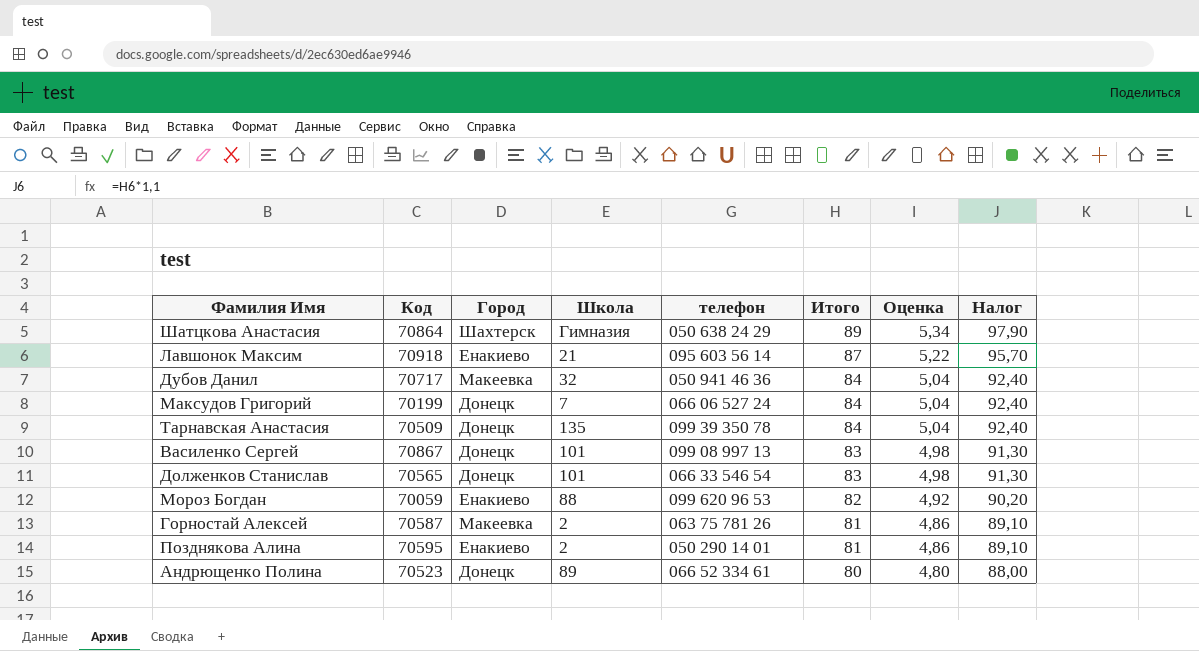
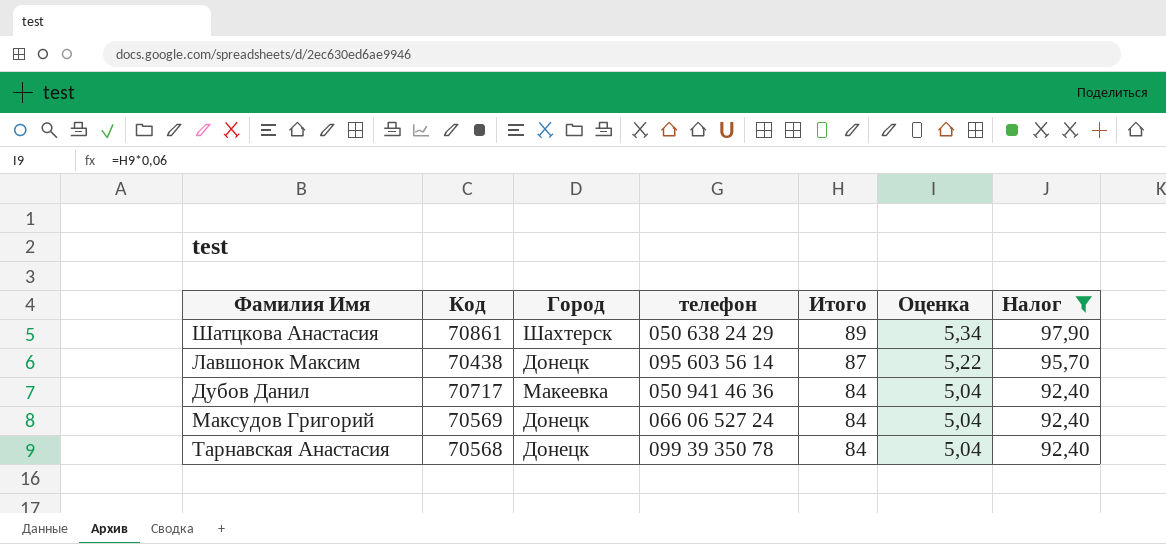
filter: none -> Налог >= 92,40
column Школа | position: 4 -> none
Шатцкова Анастасия | Код: 70864 -> 70861
Лавшонок Максим | Код: 70918 -> 70438
Лавшонок Максим | Город: Енакиево -> Донецк
Максудов Григорий | Код: 70199 -> 70569
Тарнавская Анастасия | Код: 70509 -> 70568

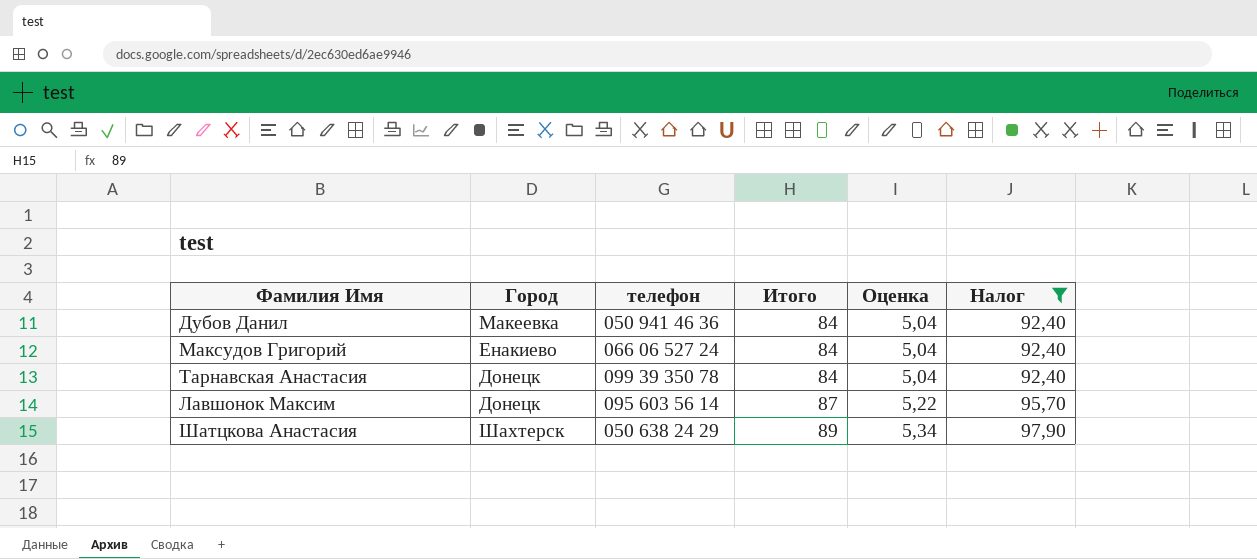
row order: Итого descending -> Итого ascending
column Код | position: 2 -> none
Максудов Григорий | Город: Донецк -> Енакиево

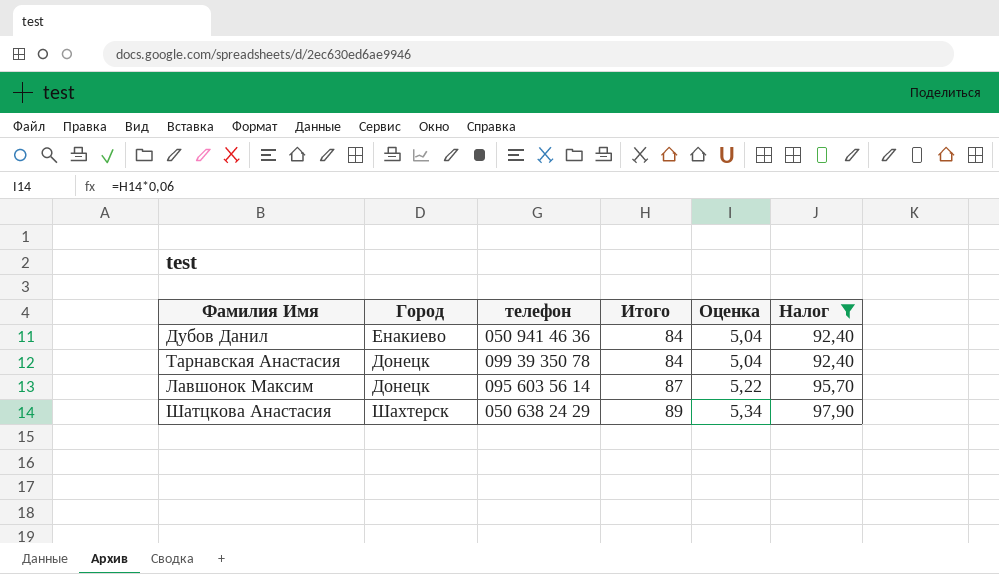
row Максудов Григорий: Енакиево | 066 06 527 24 | 84 | 5,04 | 92,40 -> none
Дубов Данил | Город: Макеевка -> Енакиево

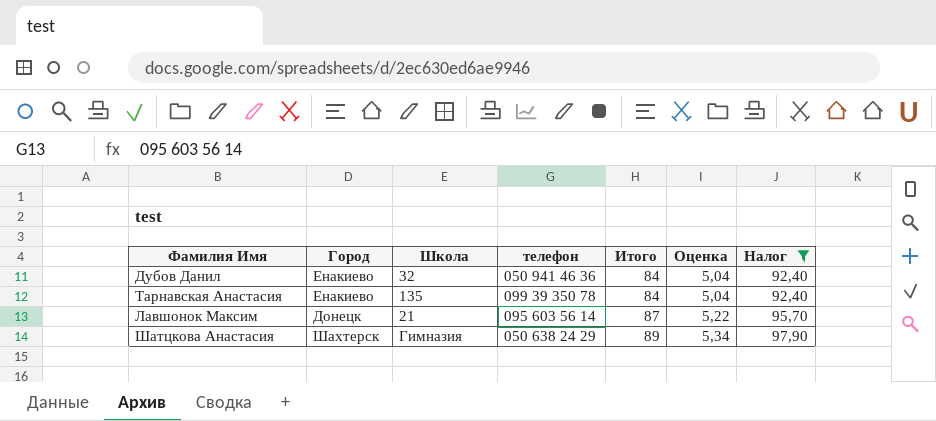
column Школа | position: none -> 3
Тарнавская Анастасия | Город: Донецк -> Енакиево

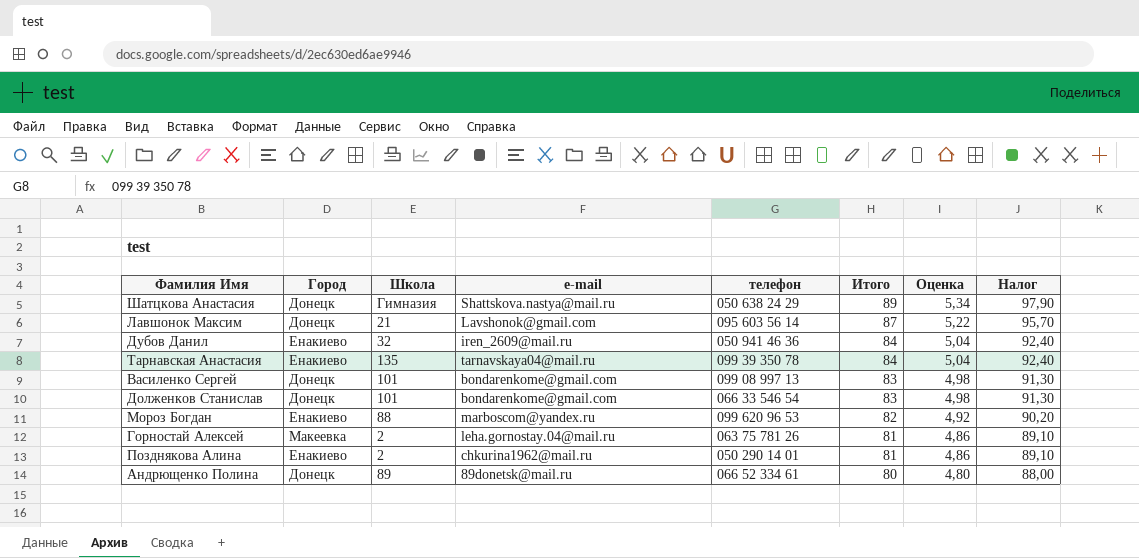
filter: Налог >= 92,40 -> none
row order: Итого ascending -> Итого descending
column е-mail | position: none -> 4
Шатцкова Анастасия | Город: Шахтерск -> Донецк

